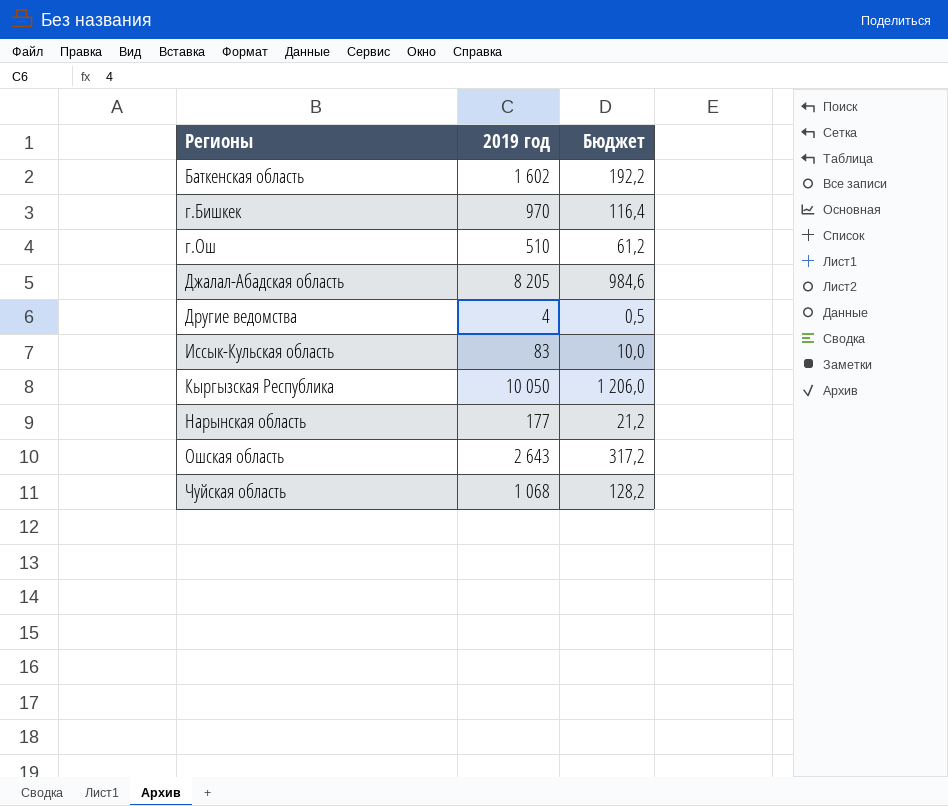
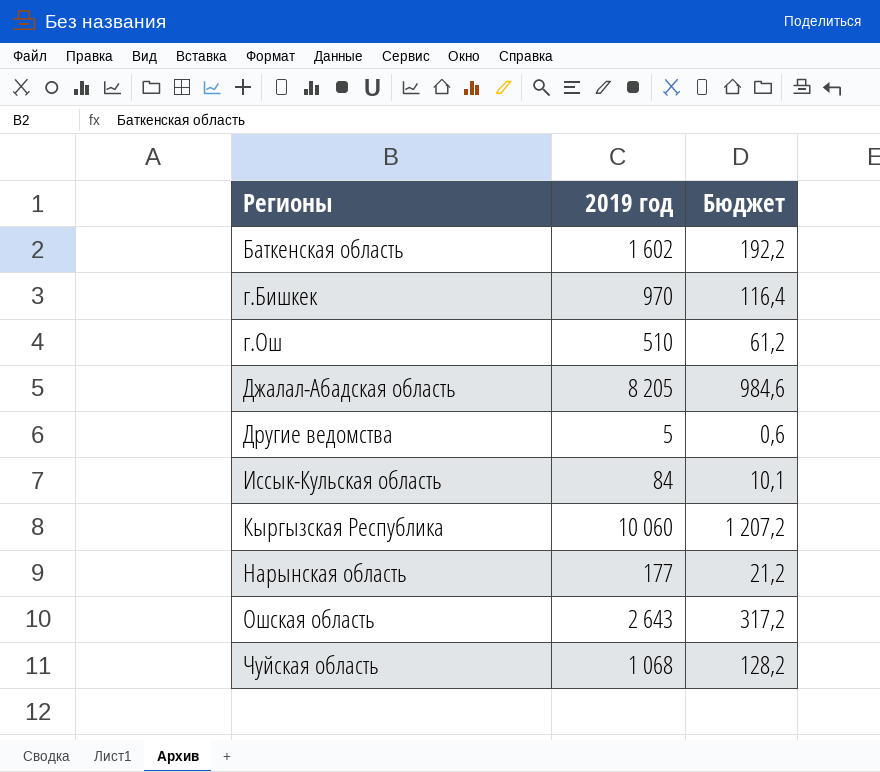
Другие ведомства | 2019 год: 4 -> 5
Другие ведомства | Бюджет: 0,5 -> 0,6
Иссык-Кульская область | 2019 год: 83 -> 84
Иссык-Кульская область | Бюджет: 10,0 -> 10,1
Кыргызская Республика | 2019 год: 10 050 -> 10 060
Кыргызская Республика | Бюджет: 1 206,0 -> 1 207,2

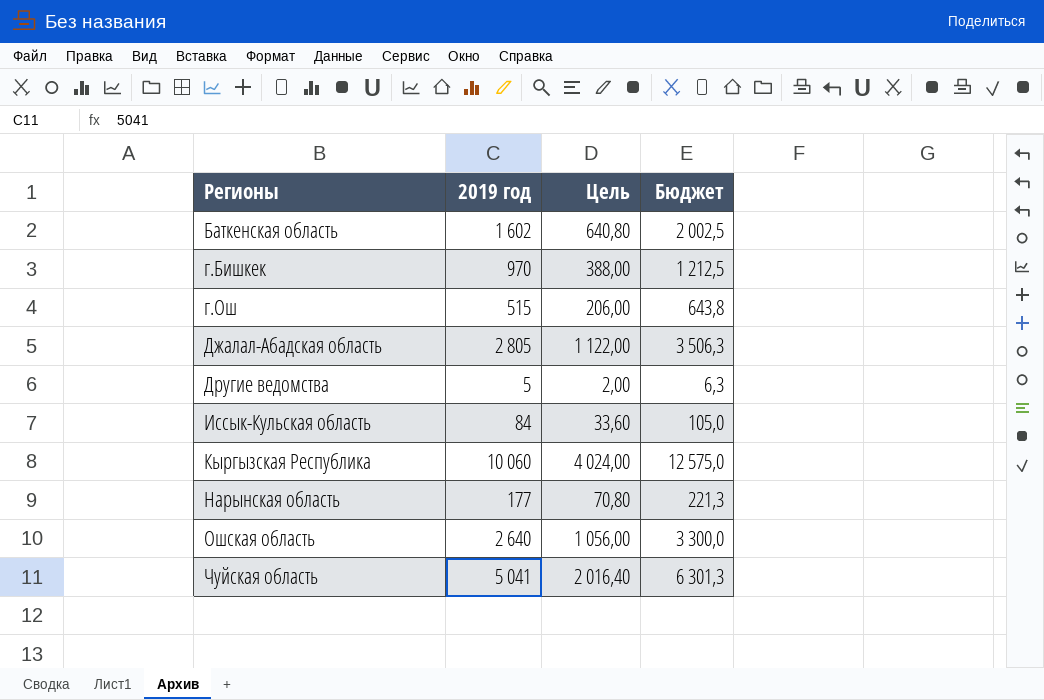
column Цель | formula: none -> [2019 год] * 0,4
column Бюджет | formula: [2019 год] * 0,12 -> [2019 год] * 1,25
г.Ош | 2019 год: 510 -> 515
Джалал-Абадская область | 2019 год: 8 205 -> 2 805
Ошская область | 2019 год: 2 643 -> 2 640
Чуйская область | 2019 год: 1 068 -> 5 041

